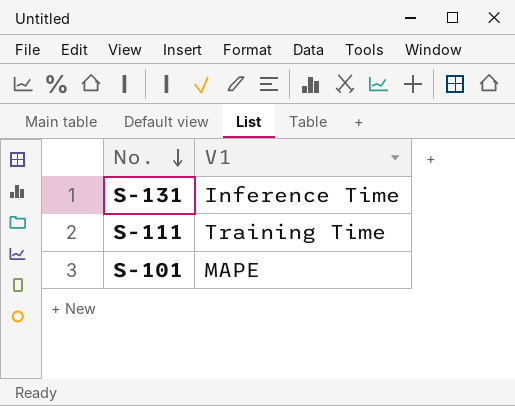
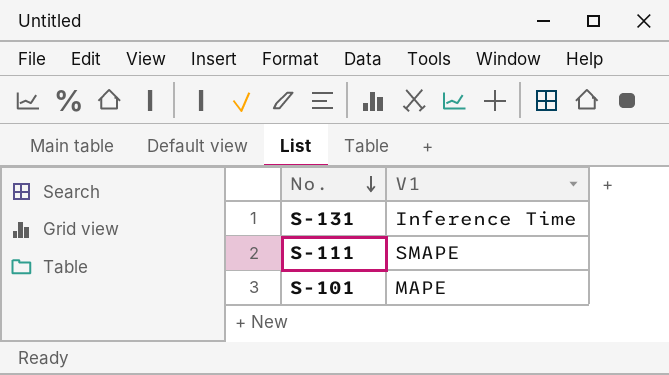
S-111 | V1: Training Time -> SMAPE

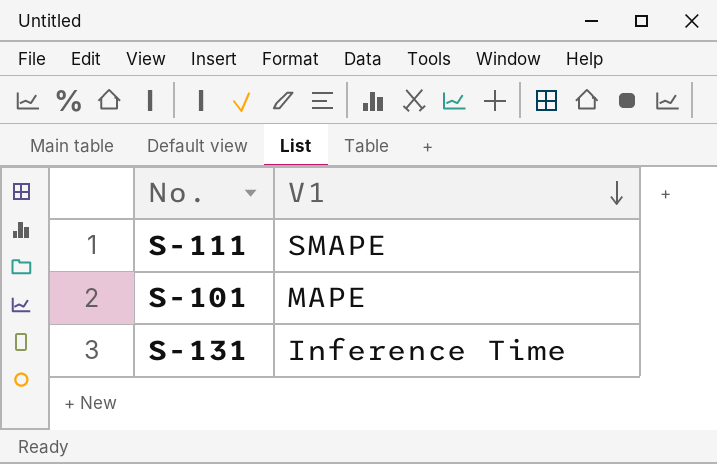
row order: No. descending -> V1 descending

